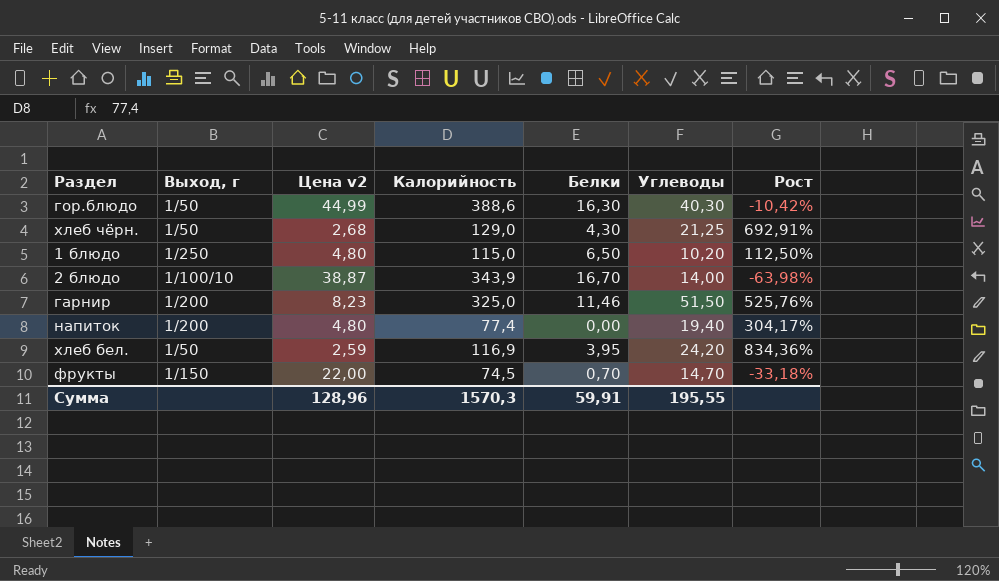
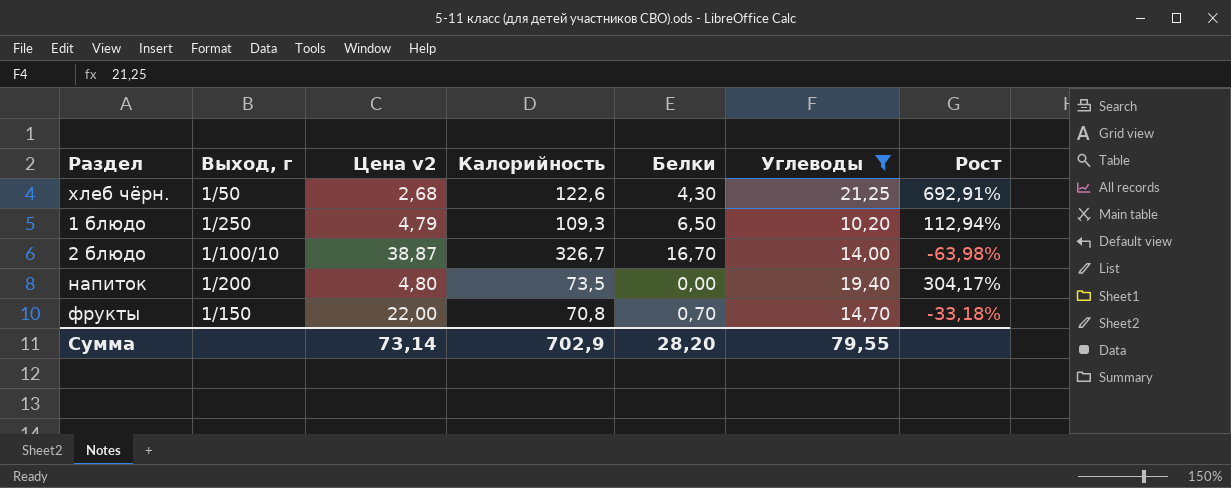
filter: none -> Углеводы <= 21,25
хлеб чёрн. | Калорийность: 129,0 -> 122,6
1 блюдо | Цена v2: 4,80 -> 4,79
1 блюдо | Калорийность: 115,0 -> 109,3
1 блюдо | Рост: 112,50% -> 112,94%
2 блюдо | Калорийность: 343,9 -> 326,7
напиток | Калорийность: 77,4 -> 73,5
фрукты | Калорийность: 74,5 -> 70,8
Сумма | Цена v2: 128,96 -> 73,14
Сумма | Калорийность: 1570,3 -> 702,9
Сумма | Белки: 59,91 -> 28,20
Сумма | Углеводы: 195,55 -> 79,55

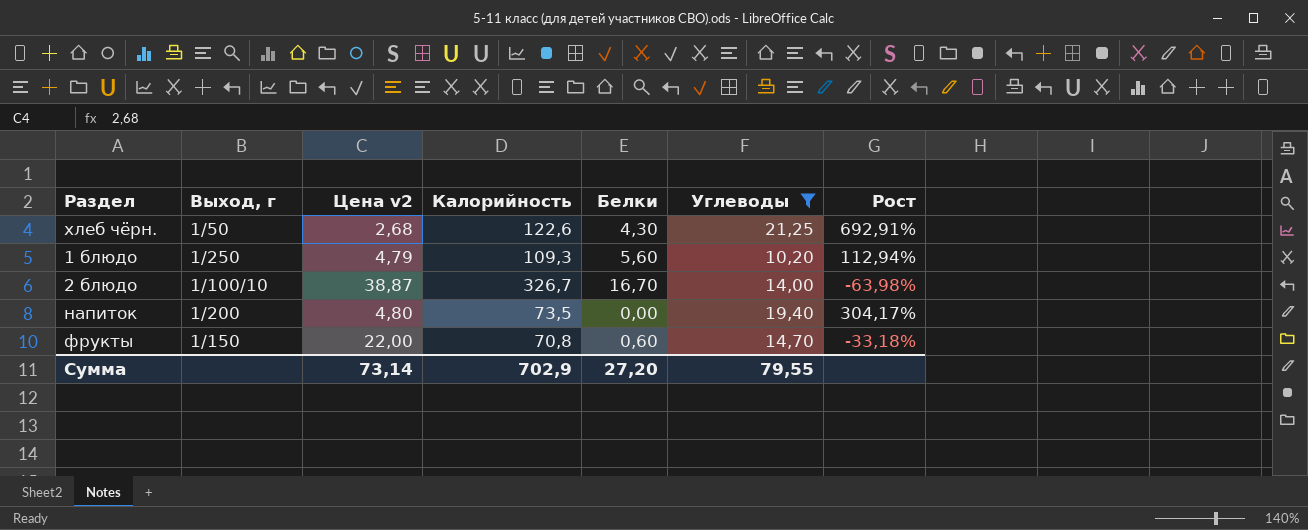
1 блюдо | Белки: 6,50 -> 5,60
фрукты | Белки: 0,70 -> 0,60
Сумма | Белки: 28,20 -> 27,20

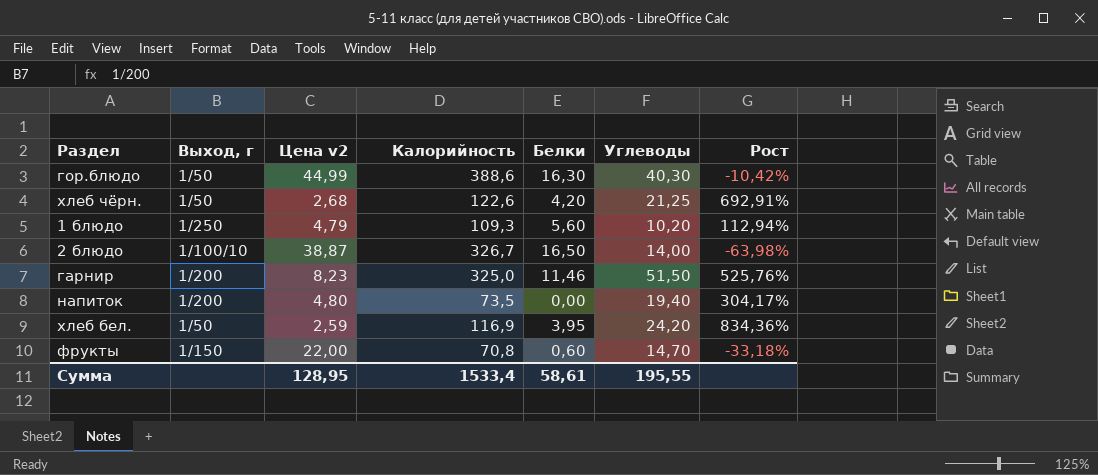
filter: Углеводы <= 21,25 -> none
хлеб чёрн. | Белки: 4,30 -> 4,20
2 блюдо | Белки: 16,70 -> 16,50
Сумма | Цена v2: 73,14 -> 128,95
Сумма | Калорийность: 702,9 -> 1533,4
Сумма | Белки: 27,20 -> 58,61
Сумма | Углеводы: 79,55 -> 195,55

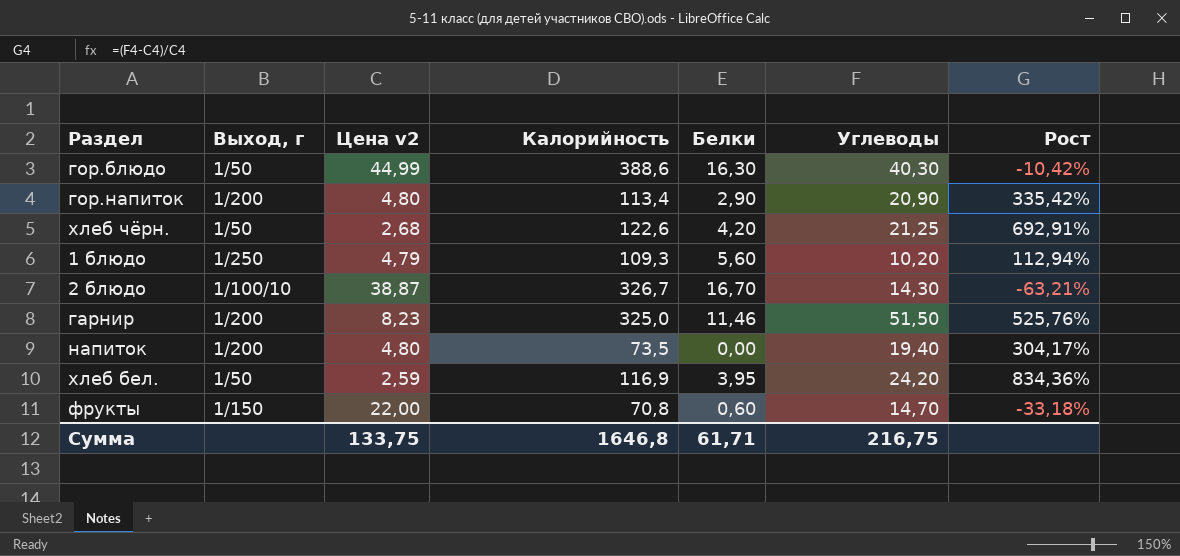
row гор.напиток: none -> 1/200 | 4,80 | 113,4 | 2,90 | 20,90 | 335,42%
2 блюдо | Белки: 16,50 -> 16,70
2 блюдо | Углеводы: 14,00 -> 14,30
2 блюдо | Рост: -63,98% -> -63,21%
Сумма | Цена v2: 128,95 -> 133,75
Сумма | Калорийность: 1533,4 -> 1646,8
Сумма | Белки: 58,61 -> 61,71
Сумма | Углеводы: 195,55 -> 216,75

